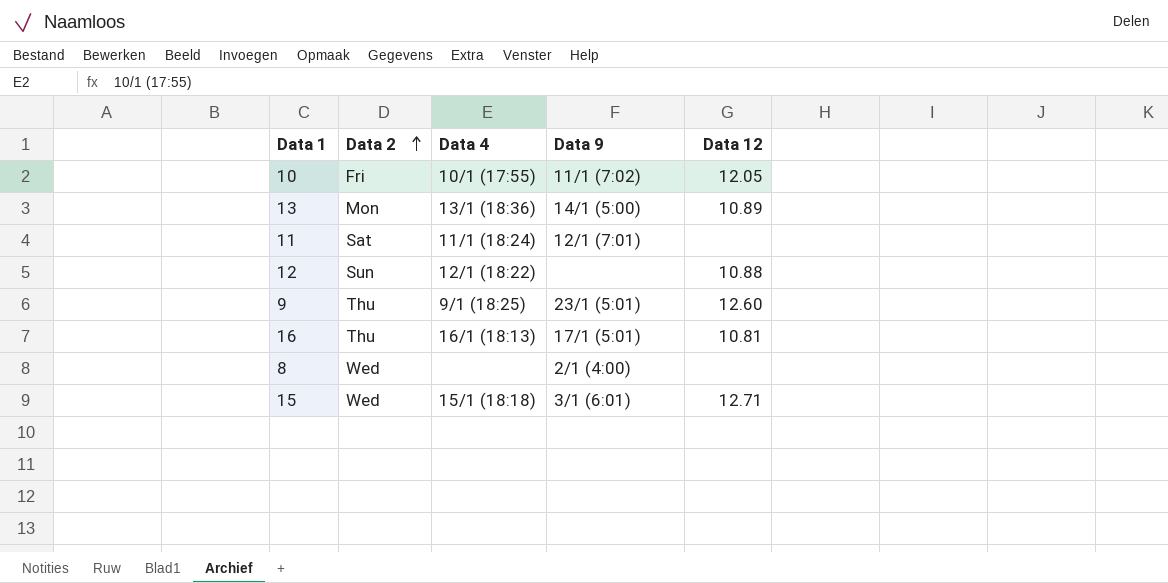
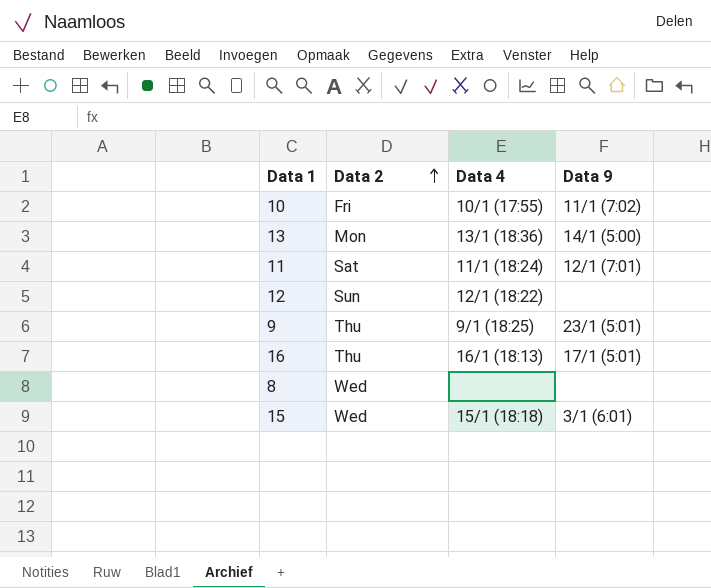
column Data 12 | position: 5 -> none
8 | Data 9: 2/1 (4:00) -> none

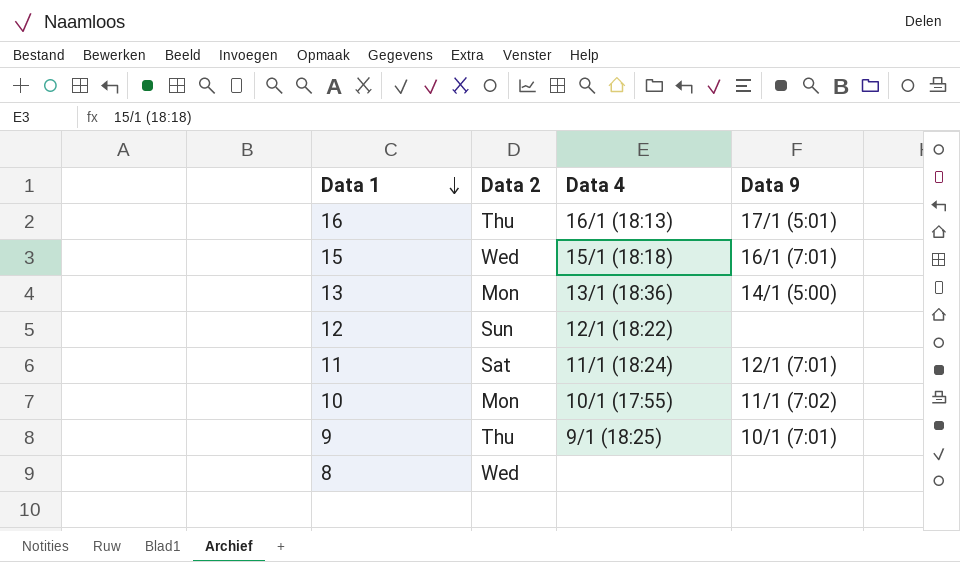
row order: Data 2 ascending -> Data 1 descending
15 | Data 9: 3/1 (6:01) -> 16/1 (7:01)
10 | Data 2: Fri -> Mon
9 | Data 9: 23/1 (5:01) -> 10/1 (7:01)

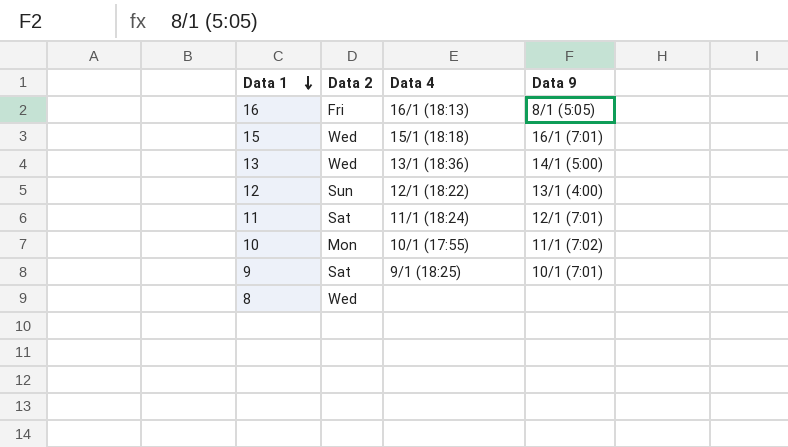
16 | Data 2: Thu -> Fri
16 | Data 9: 17/1 (5:01) -> 8/1 (5:05)
13 | Data 2: Mon -> Wed
12 | Data 9: none -> 13/1 (4:00)
9 | Data 2: Thu -> Sat

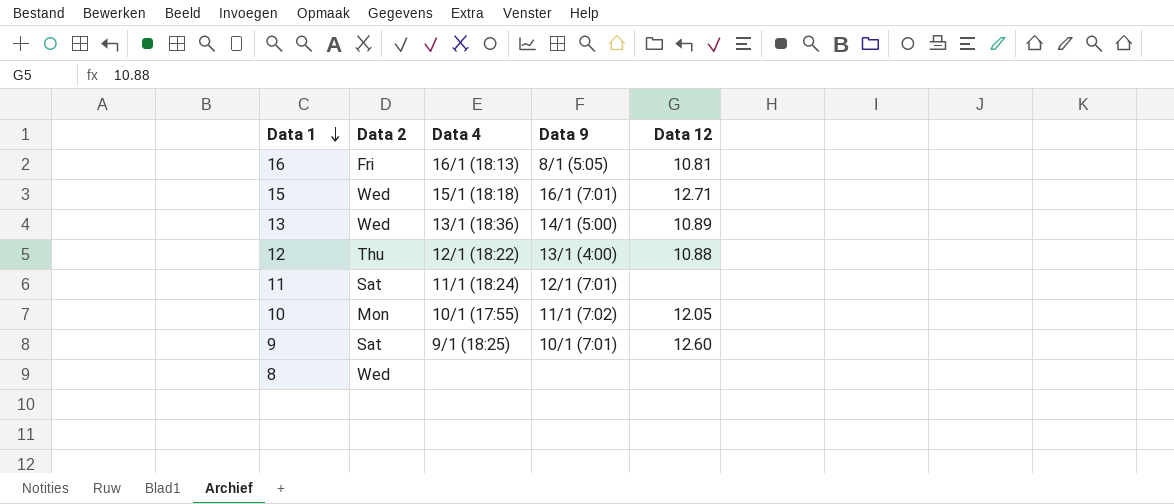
column Data 12 | position: none -> 5
12 | Data 2: Sun -> Thu

